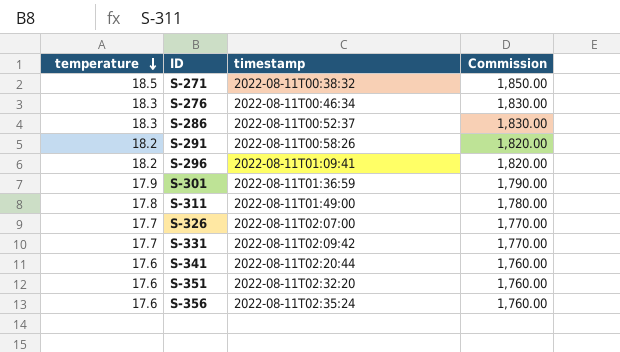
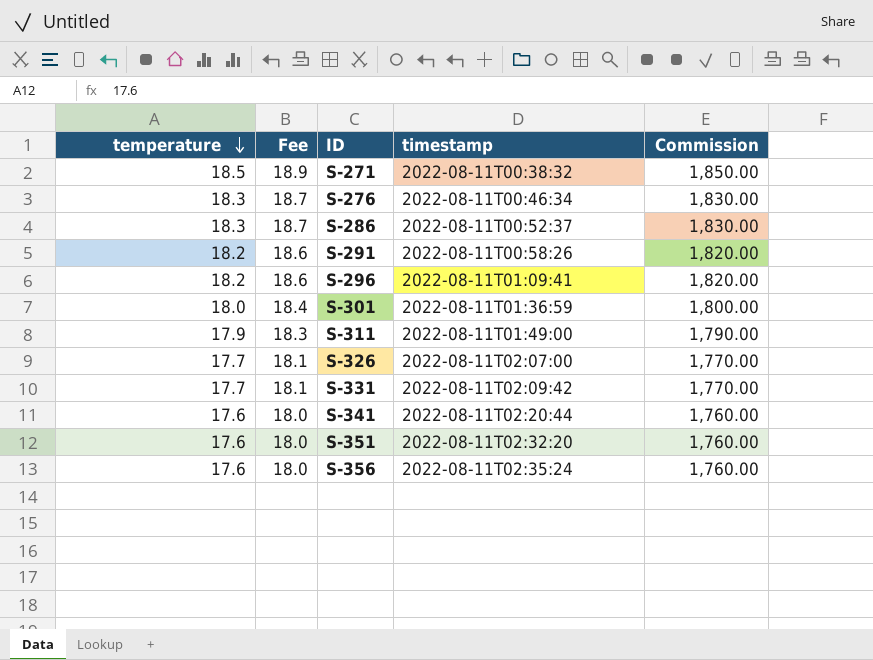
column Fee | formula: none -> [temperature] * 1.02
S-301 | temperature: 17.9 -> 18.0
S-301 | Commission: 1,790.00 -> 1,800.00
S-311 | temperature: 17.8 -> 17.9
S-311 | Commission: 1,780.00 -> 1,790.00

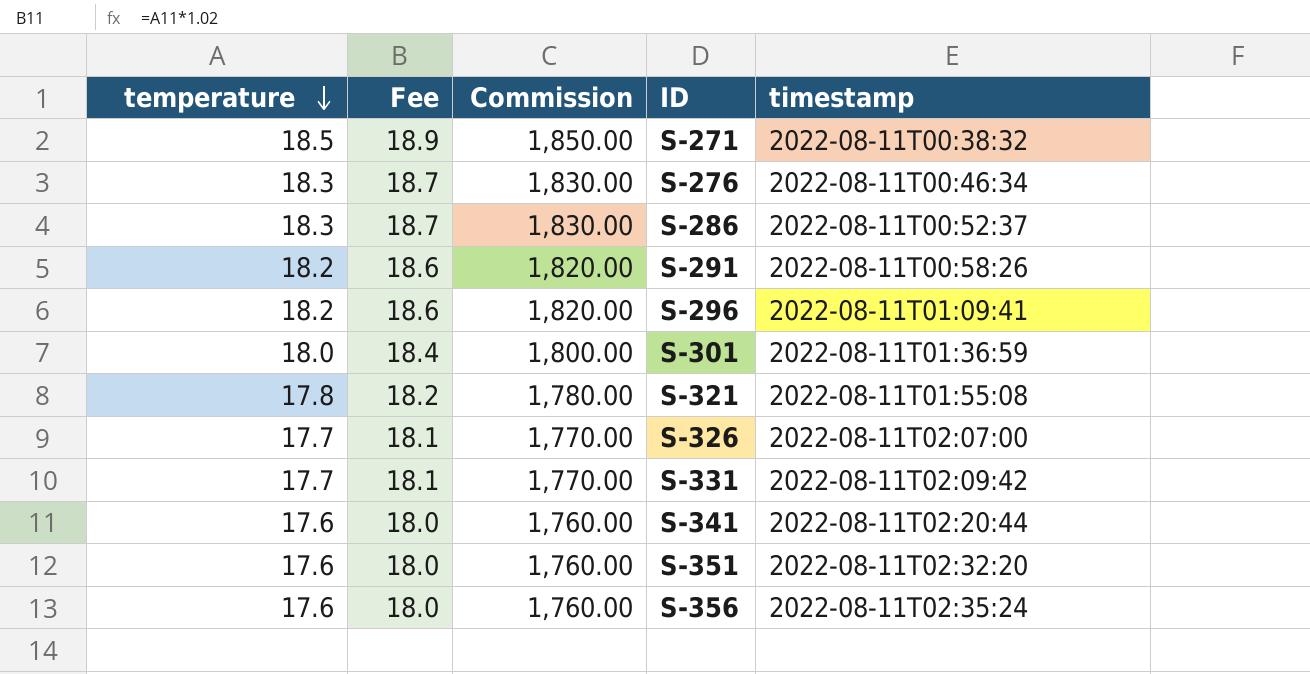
column Commission | position: 5 -> 3
row S-311: 17.9 | 18.3 | 2022-08-11T01:49:00 | 1,790.00 -> none
row S-321: none -> 17.8 | 18.2 | 1,780.00 | 2022-08-11T01:55:08

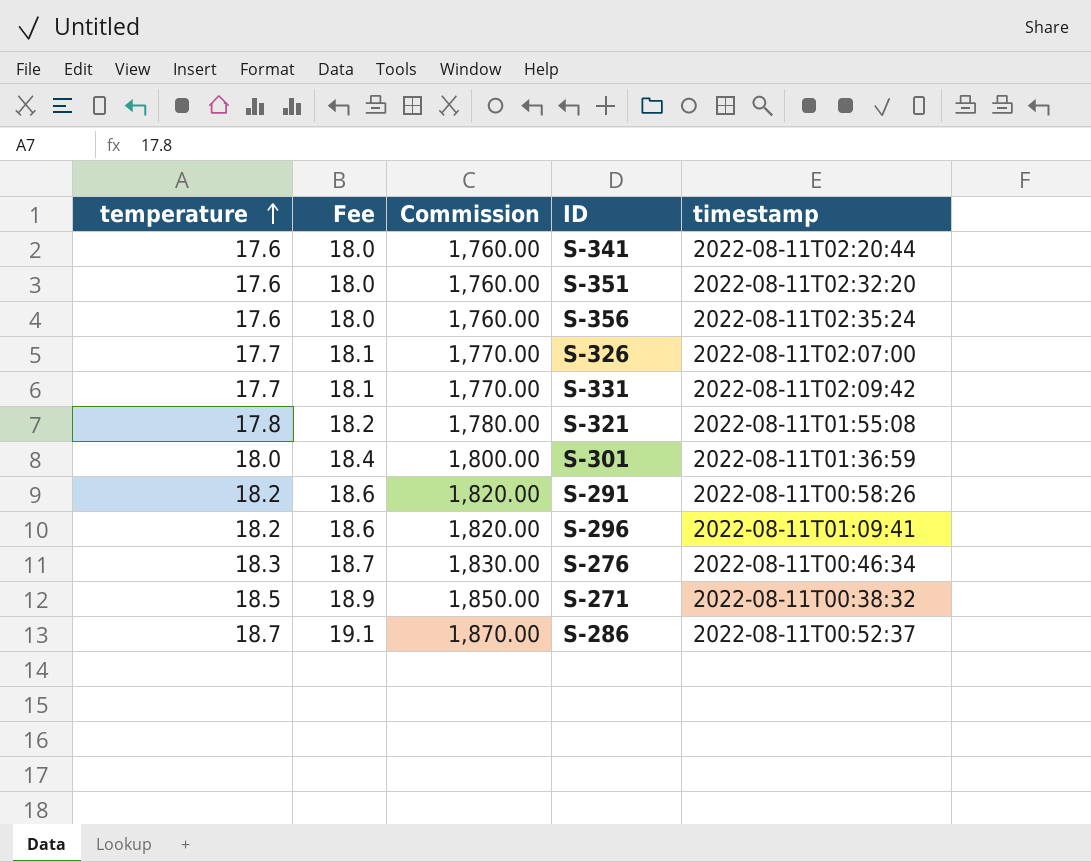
row order: temperature descending -> temperature ascending
S-286 | temperature: 18.3 -> 18.7
S-286 | Fee: 18.7 -> 19.1
S-286 | Commission: 1,830.00 -> 1,870.00

